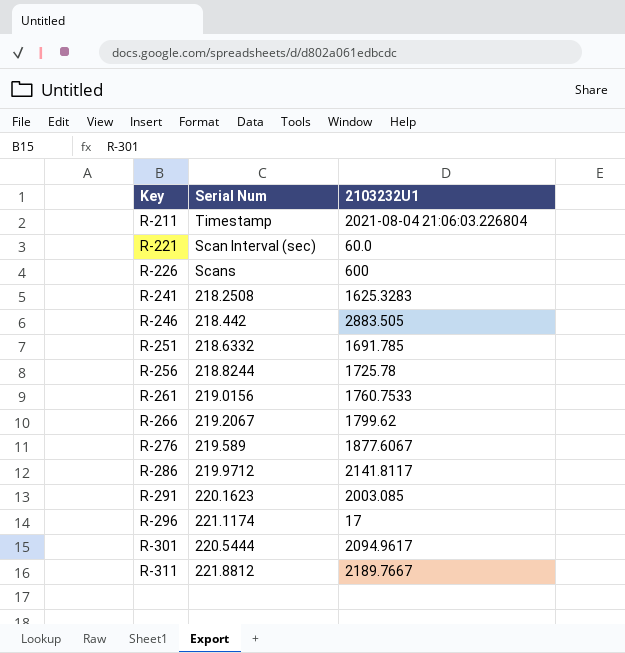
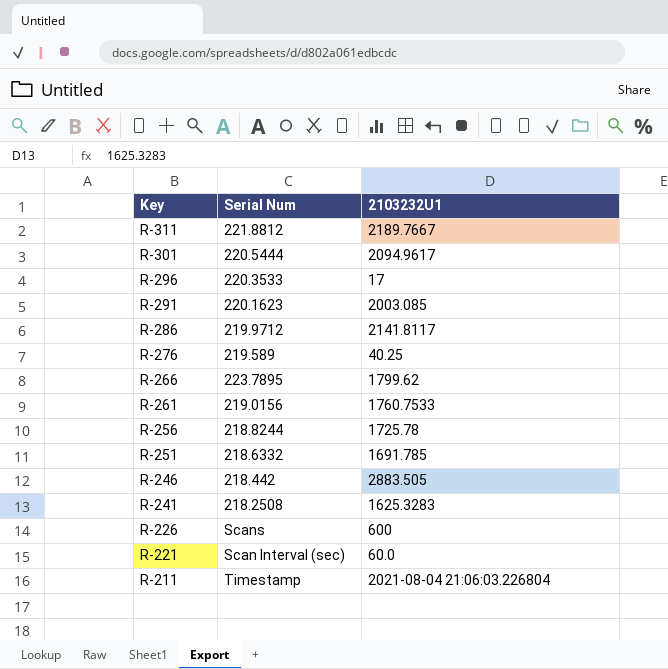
row order: Key ascending -> Key descending
R-296 | Serial Num: 221.1174 -> 220.3533
R-276 | 2103232U1: 1877.6067 -> 40.25
R-266 | Serial Num: 219.2067 -> 223.7895

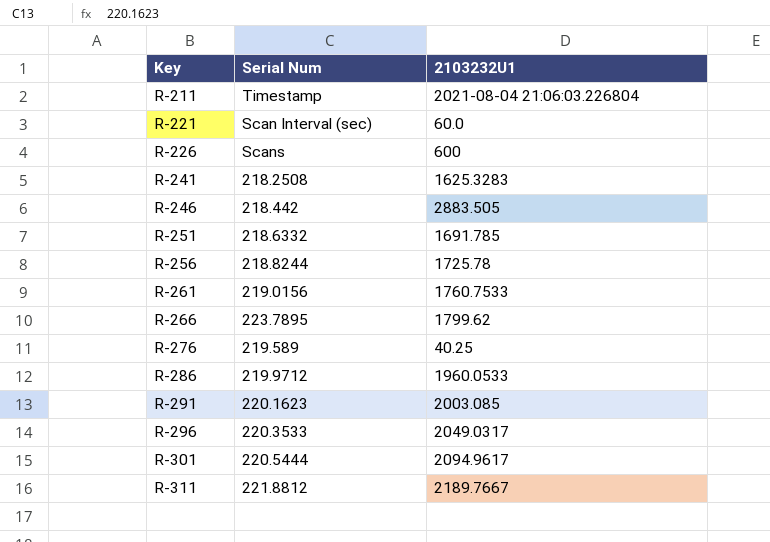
row order: Key descending -> Key ascending
R-286 | 2103232U1: 2141.8117 -> 1960.0533
R-296 | 2103232U1: 17 -> 2049.0317

